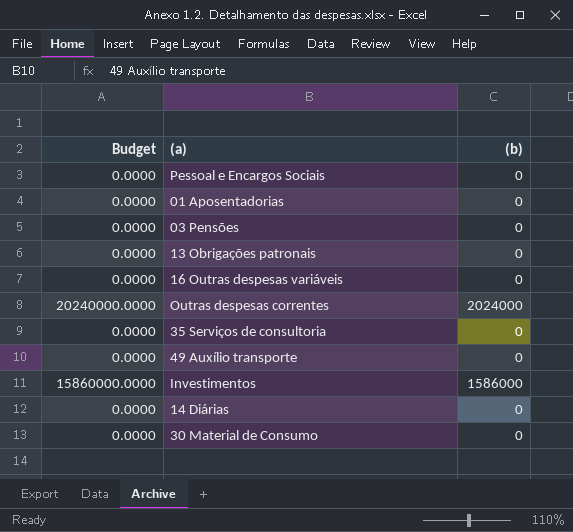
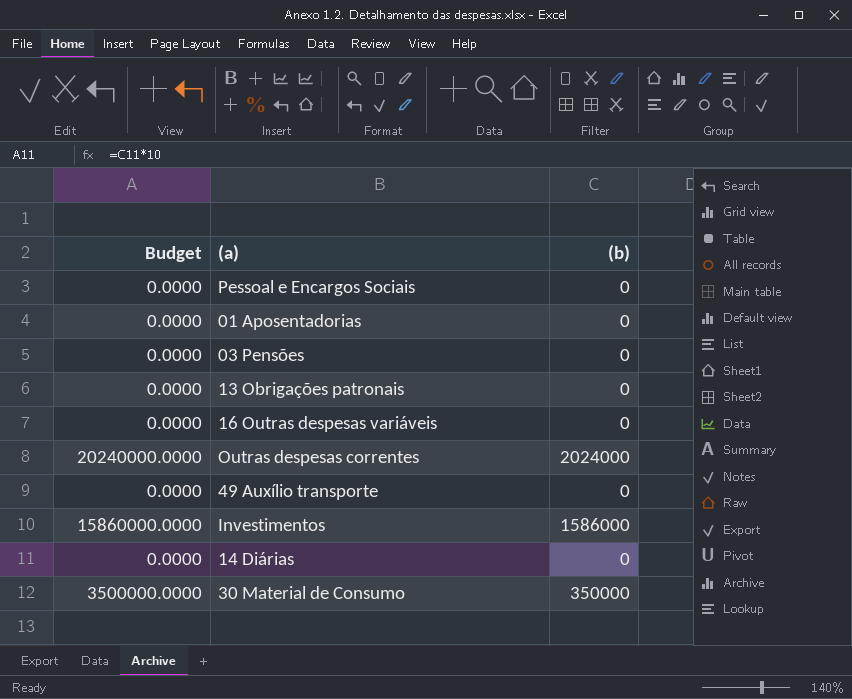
row 35 Serviços de consultoria: 0.0000 | 0 -> none
30 Material de Consumo | Budget: 0.0000 -> 3500000.0000
30 Material de Consumo | (b): 0 -> 350000

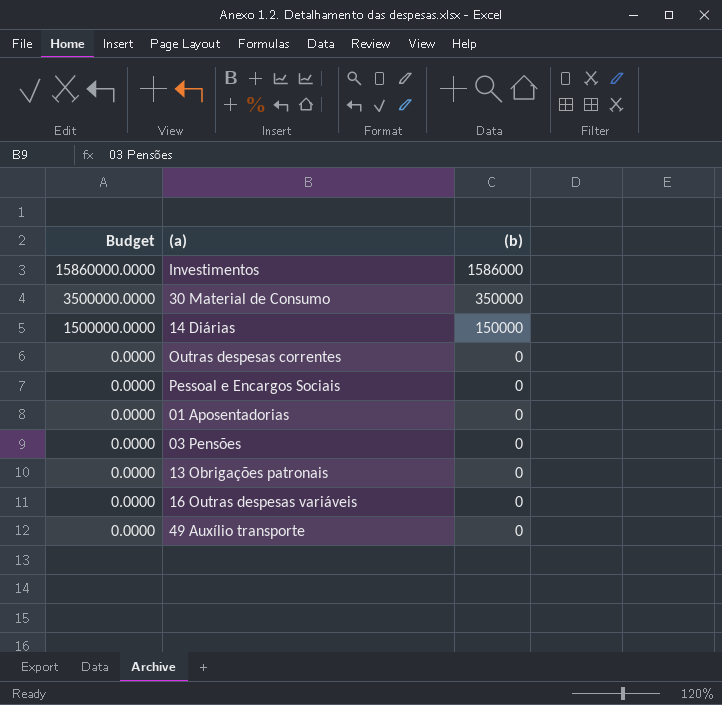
row order: none -> Budget descending
14 Diárias | Budget: 0.0000 -> 1500000.0000
14 Diárias | (b): 0 -> 150000
Outras despesas correntes | Budget: 20240000.0000 -> 0.0000
Outras despesas correntes | (b): 2024000 -> 0

